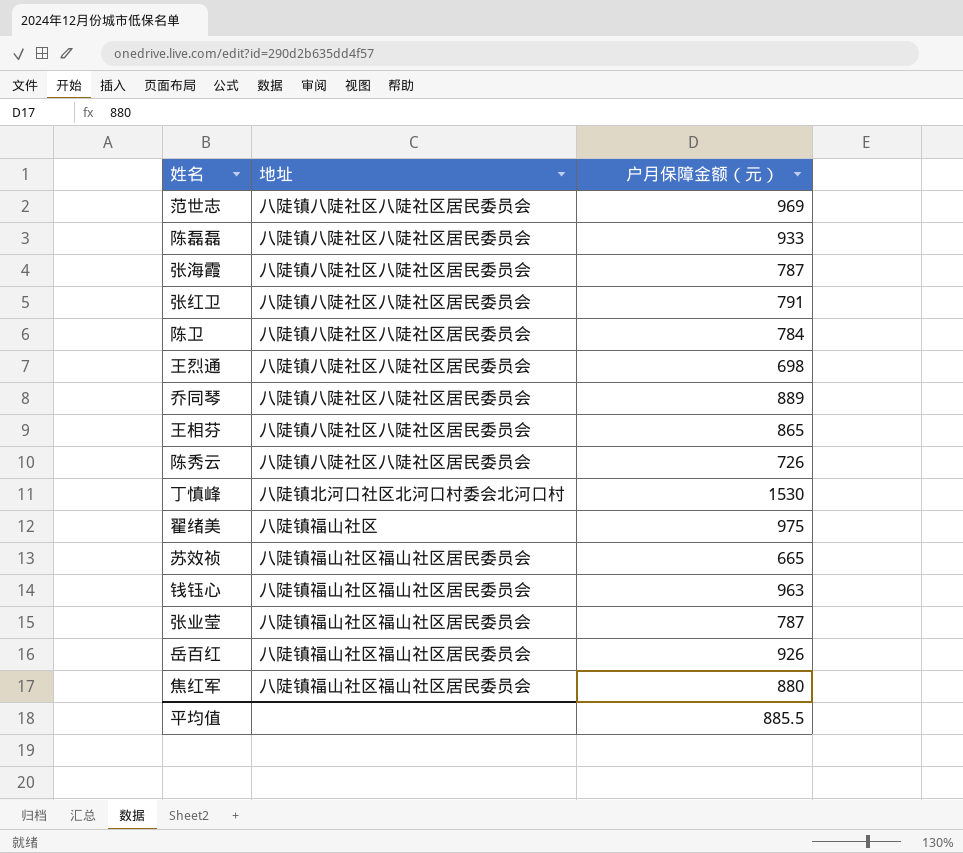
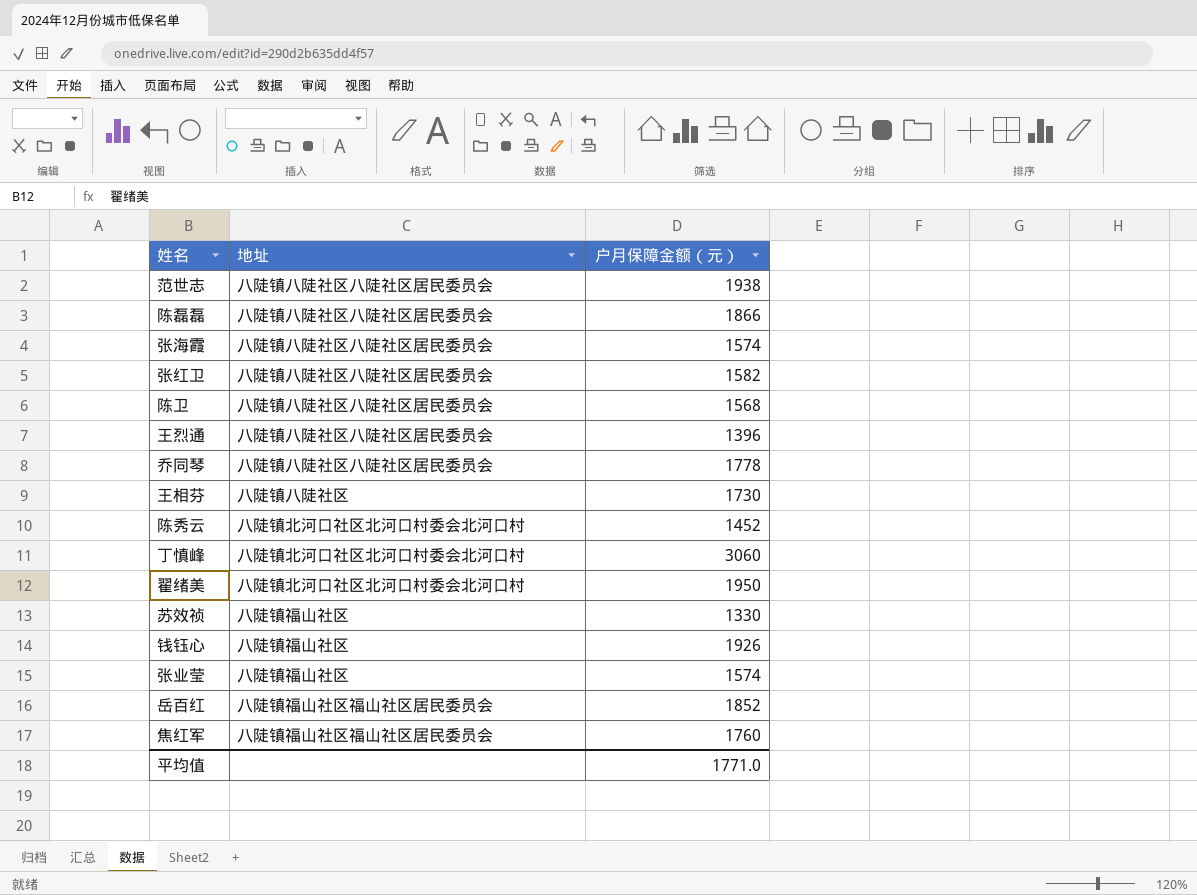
范世志 | 户月保障金额（元）: 969 -> 1938
陈磊磊 | 户月保障金额（元）: 933 -> 1866
张海霞 | 户月保障金额（元）: 787 -> 1574
张红卫 | 户月保障金额（元）: 791 -> 1582
陈卫 | 户月保障金额（元）: 784 -> 1568
王烈通 | 户月保障金额（元）: 698 -> 1396
乔同琴 | 户月保障金额（元）: 889 -> 1778
王相芬 | 地址: 八陡镇八陡社区八陡社区居民委员会 -> 八陡镇八陡社区
王相芬 | 户月保障金额（元）: 865 -> 1730
陈秀云 | 地址: 八陡镇八陡社区八陡社区居民委员会 -> 八陡镇北河口社区北河口村委会北河口村
陈秀云 | 户月保障金额（元）: 726 -> 1452
丁慎峰 | 户月保障金额（元）: 1530 -> 3060
翟绪美 | 地址: 八陡镇福山社区 -> 八陡镇北河口社区北河口村委会北河口村
翟绪美 | 户月保障金额（元）: 975 -> 1950
苏效祯 | 地址: 八陡镇福山社区福山社区居民委员会 -> 八陡镇福山社区
苏效祯 | 户月保障金额（元）: 665 -> 1330
钱钰心 | 地址: 八陡镇福山社区福山社区居民委员会 -> 八陡镇福山社区
钱钰心 | 户月保障金额（元）: 963 -> 1926
张业莹 | 地址: 八陡镇福山社区福山社区居民委员会 -> 八陡镇福山社区
张业莹 | 户月保障金额（元）: 787 -> 1574
岳百红 | 户月保障金额（元）: 926 -> 1852
焦红军 | 户月保障金额（元）: 880 -> 1760
平均值 | 户月保障金额（元）: 885.5 -> 1771.0

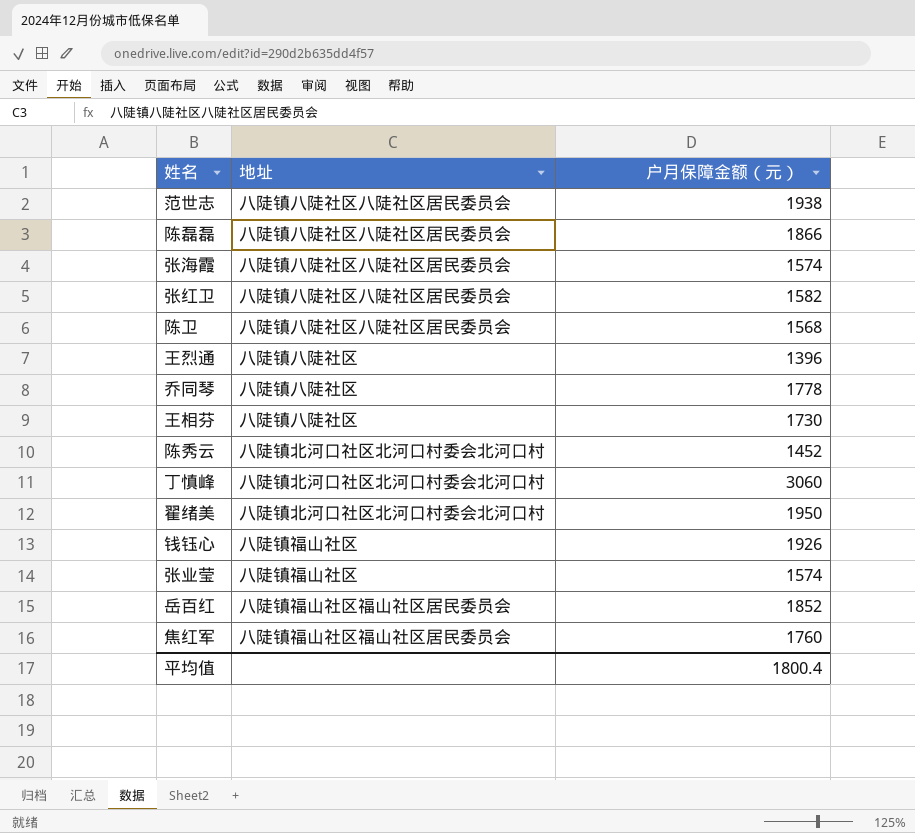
row 苏效祯: 八陡镇福山社区 | 1330 -> none
王烈通 | 地址: 八陡镇八陡社区八陡社区居民委员会 -> 八陡镇八陡社区
乔同琴 | 地址: 八陡镇八陡社区八陡社区居民委员会 -> 八陡镇八陡社区
平均值 | 户月保障金额（元）: 1771.0 -> 1800.4

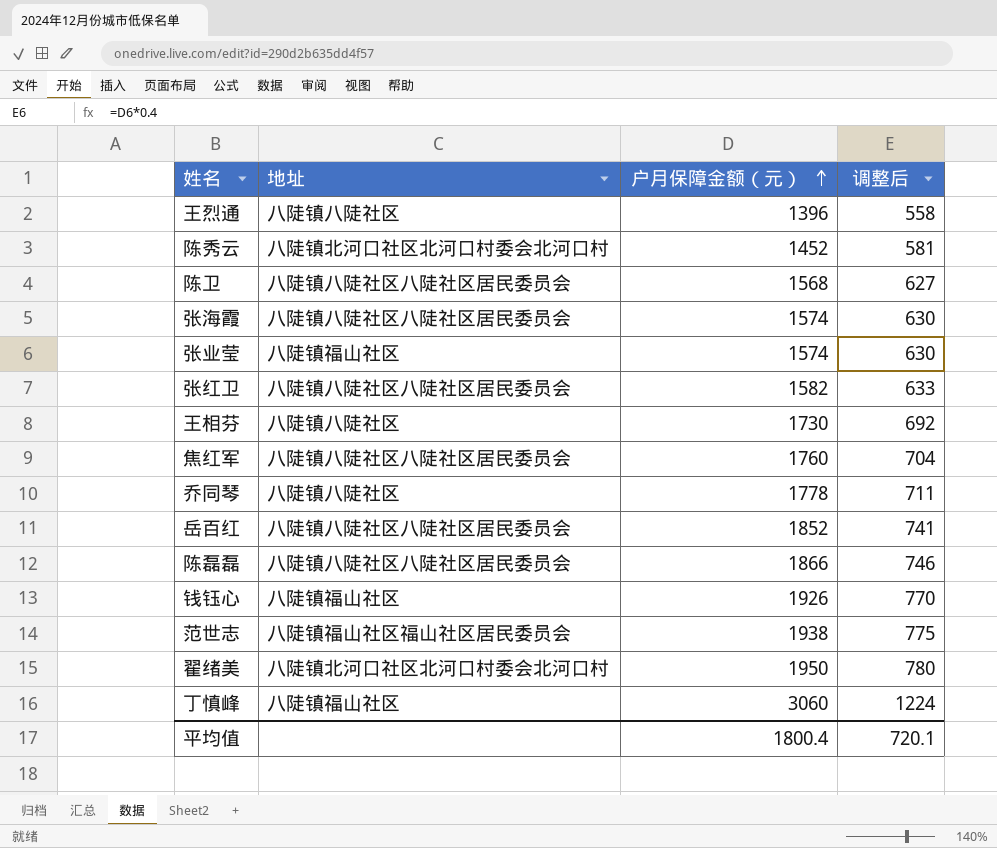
row order: none -> 户月保障金额（元） ascending
column 调整后 | formula: none -> [户月保障金额（元）] * 0.4
焦红军 | 地址: 八陡镇福山社区福山社区居民委员会 -> 八陡镇八陡社区八陡社区居民委员会
岳百红 | 地址: 八陡镇福山社区福山社区居民委员会 -> 八陡镇八陡社区八陡社区居民委员会
范世志 | 地址: 八陡镇八陡社区八陡社区居民委员会 -> 八陡镇福山社区福山社区居民委员会
丁慎峰 | 地址: 八陡镇北河口社区北河口村委会北河口村 -> 八陡镇福山社区

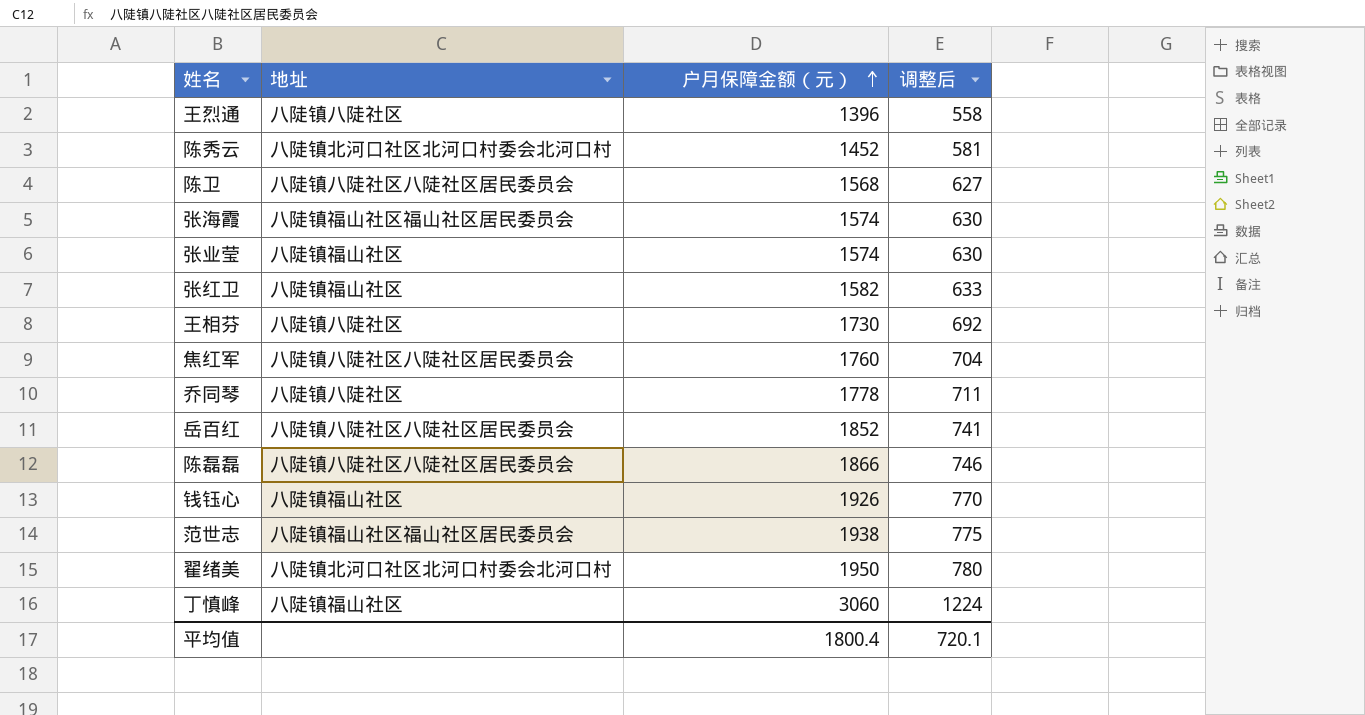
张海霞 | 地址: 八陡镇八陡社区八陡社区居民委员会 -> 八陡镇福山社区福山社区居民委员会
张红卫 | 地址: 八陡镇八陡社区八陡社区居民委员会 -> 八陡镇福山社区

